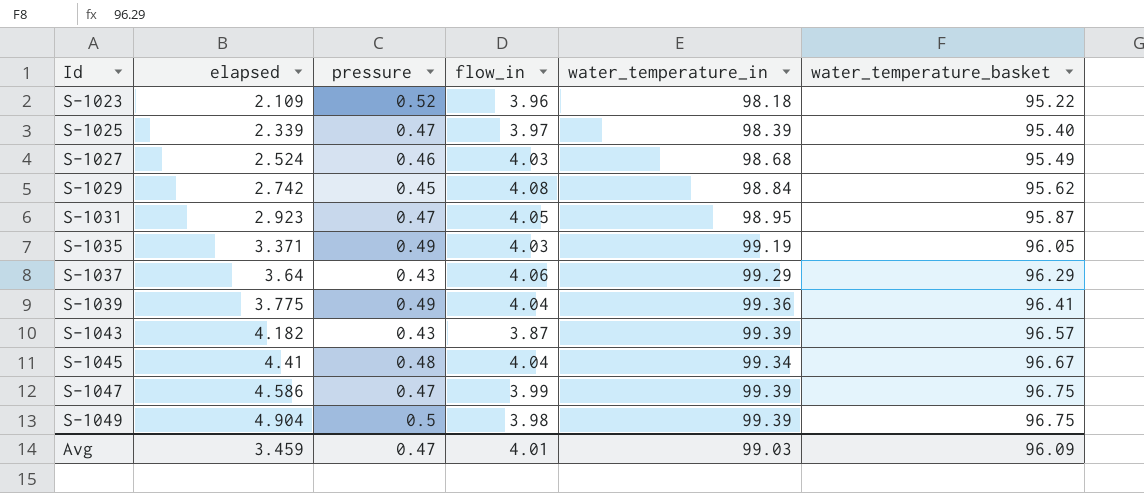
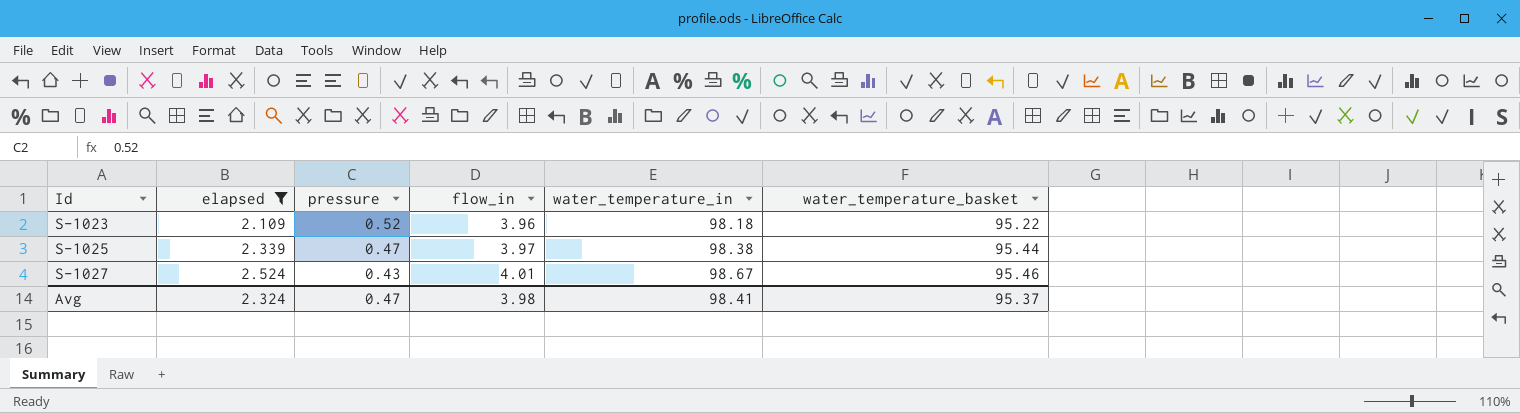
filter: none -> elapsed <= 2.524
S-1025 | water_temperature_in: 98.39 -> 98.38
S-1025 | water_temperature_basket: 95.40 -> 95.44
S-1027 | pressure: 0.46 -> 0.43
S-1027 | flow_in: 4.03 -> 4.01
S-1027 | water_temperature_in: 98.68 -> 98.67
S-1027 | water_temperature_basket: 95.49 -> 95.46
Avg | elapsed: 3.459 -> 2.324
Avg | flow_in: 4.01 -> 3.98
Avg | water_temperature_in: 99.03 -> 98.41
Avg | water_temperature_basket: 96.09 -> 95.37

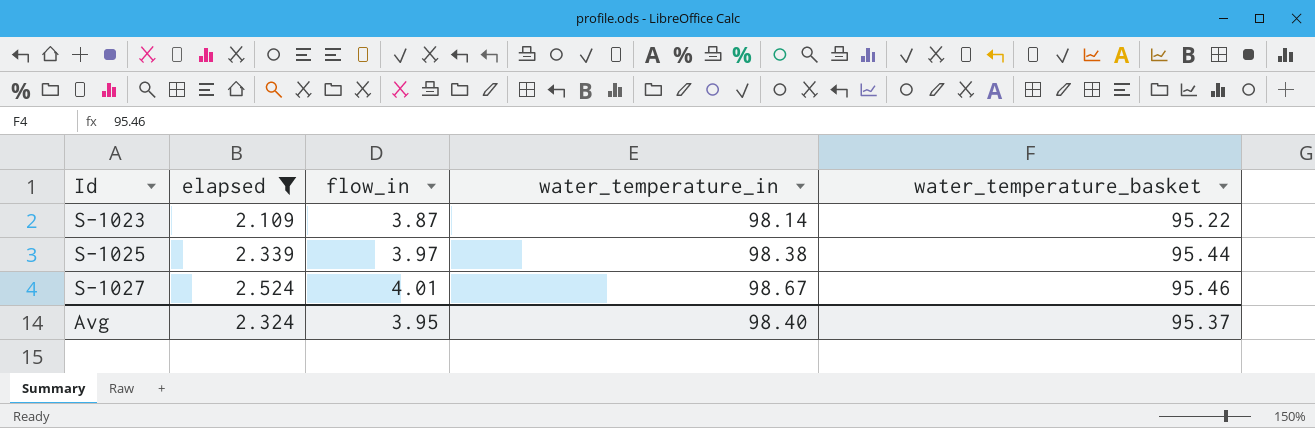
column pressure | position: 3 -> none
S-1023 | flow_in: 3.96 -> 3.87
S-1023 | water_temperature_in: 98.18 -> 98.14
Avg | flow_in: 3.98 -> 3.95
Avg | water_temperature_in: 98.41 -> 98.40

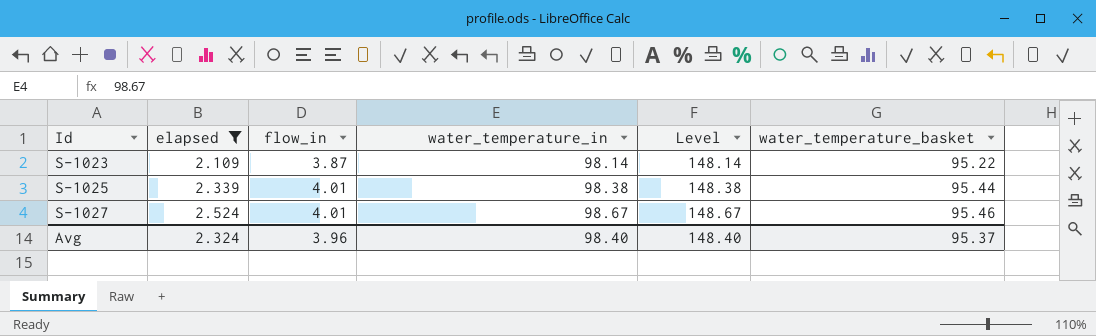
column Level | formula: none -> [water_temperature_in] + 50
S-1025 | flow_in: 3.97 -> 4.01
Avg | flow_in: 3.95 -> 3.96

